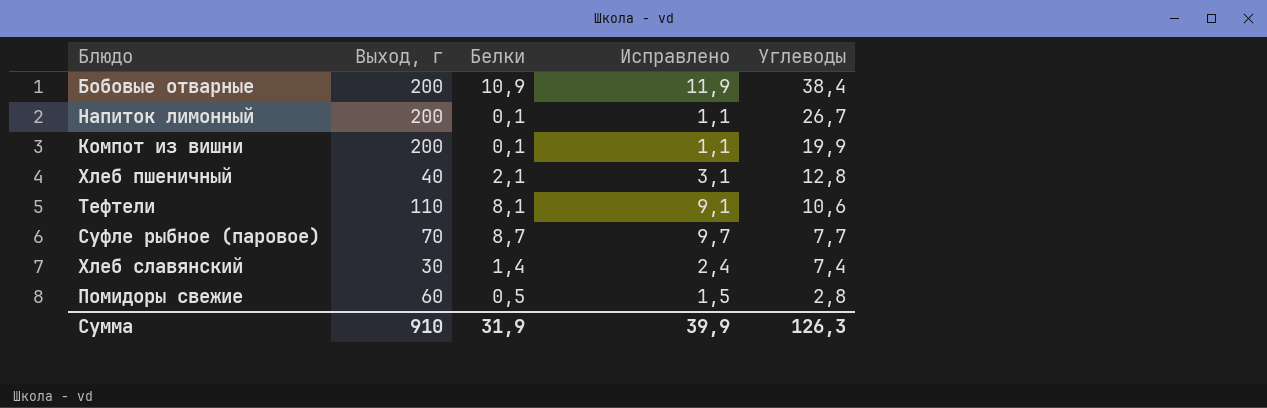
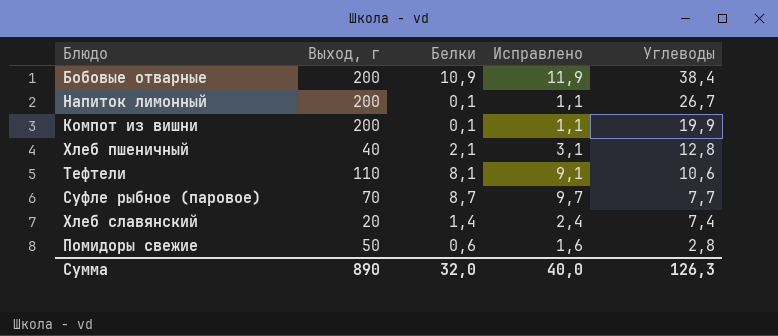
Хлеб славянский | Выход, г: 30 -> 20
Помидоры свежие | Выход, г: 60 -> 50
Помидоры свежие | Белки: 0,5 -> 0,6
Помидоры свежие | Исправлено: 1,5 -> 1,6
Сумма | Выход, г: 910 -> 890
Сумма | Белки: 31,9 -> 32,0
Сумма | Исправлено: 39,9 -> 40,0

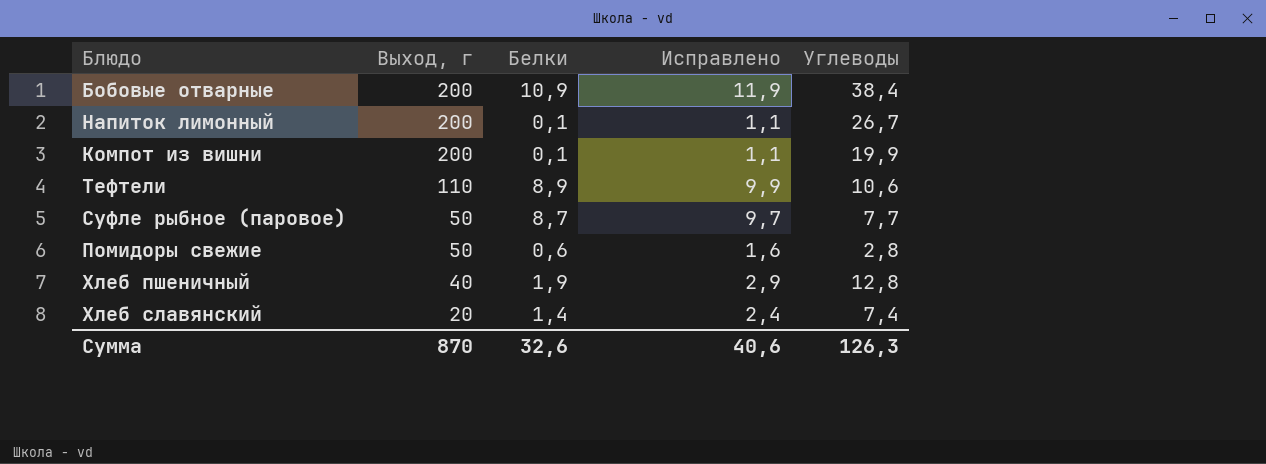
row order: Углеводы descending -> Выход, г descending
Тефтели | Белки: 8,1 -> 8,9
Тефтели | Исправлено: 9,1 -> 9,9
Суфле рыбное (паровое) | Выход, г: 70 -> 50
Хлеб пшеничный | Белки: 2,1 -> 1,9
Хлеб пшеничный | Исправлено: 3,1 -> 2,9
Сумма | Выход, г: 890 -> 870
Сумма | Белки: 32,0 -> 32,6
Сумма | Исправлено: 40,0 -> 40,6

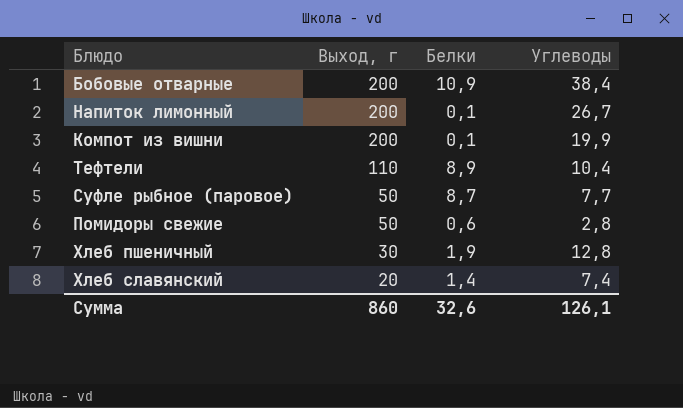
column Исправлено | formula: [Белки] + 1 -> none
Тефтели | Углеводы: 10,6 -> 10,4
Хлеб пшеничный | Выход, г: 40 -> 30
Сумма | Выход, г: 870 -> 860
Сумма | Углеводы: 126,3 -> 126,1

